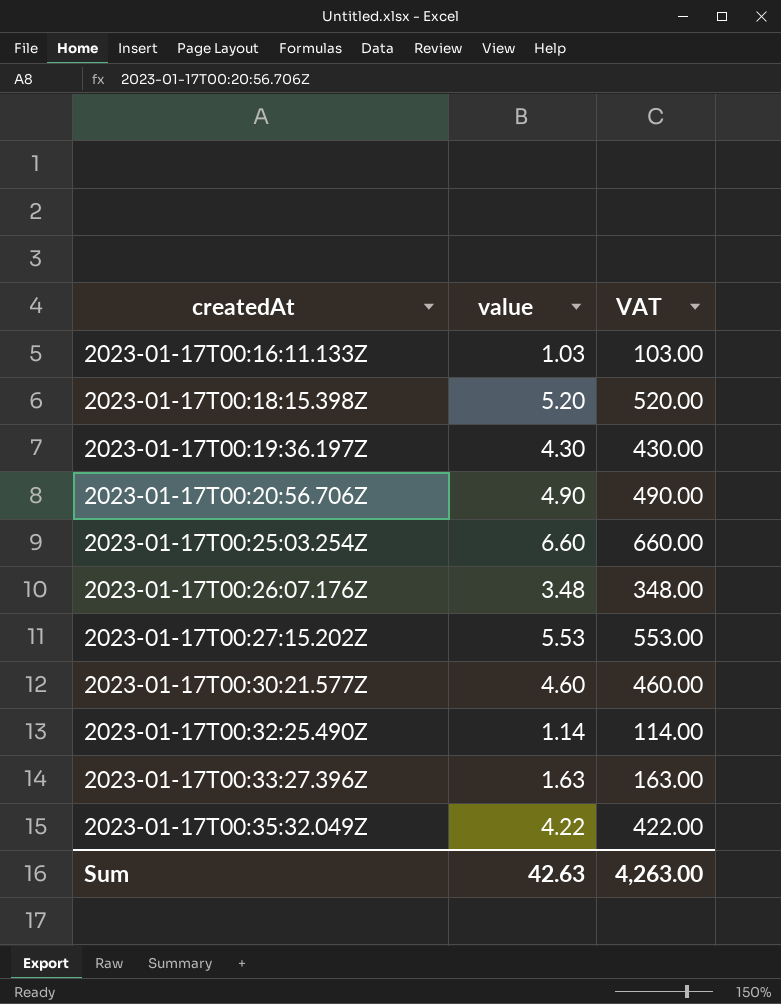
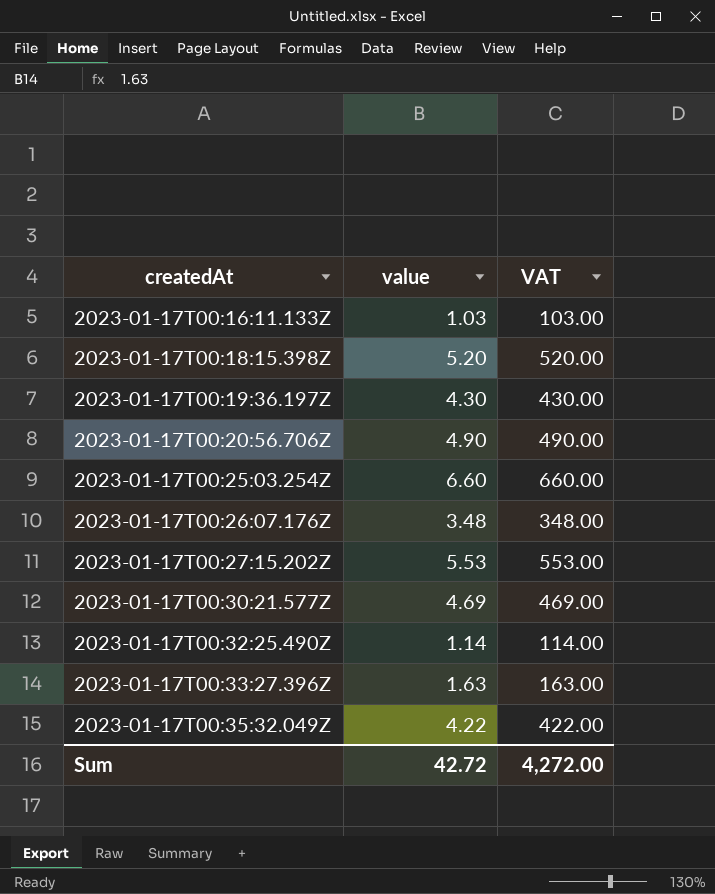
2023-01-17T00:30:21.577Z | value: 4.60 -> 4.69
2023-01-17T00:30:21.577Z | VAT: 460.00 -> 469.00
Sum | value: 42.63 -> 42.72
Sum | VAT: 4,263.00 -> 4,272.00

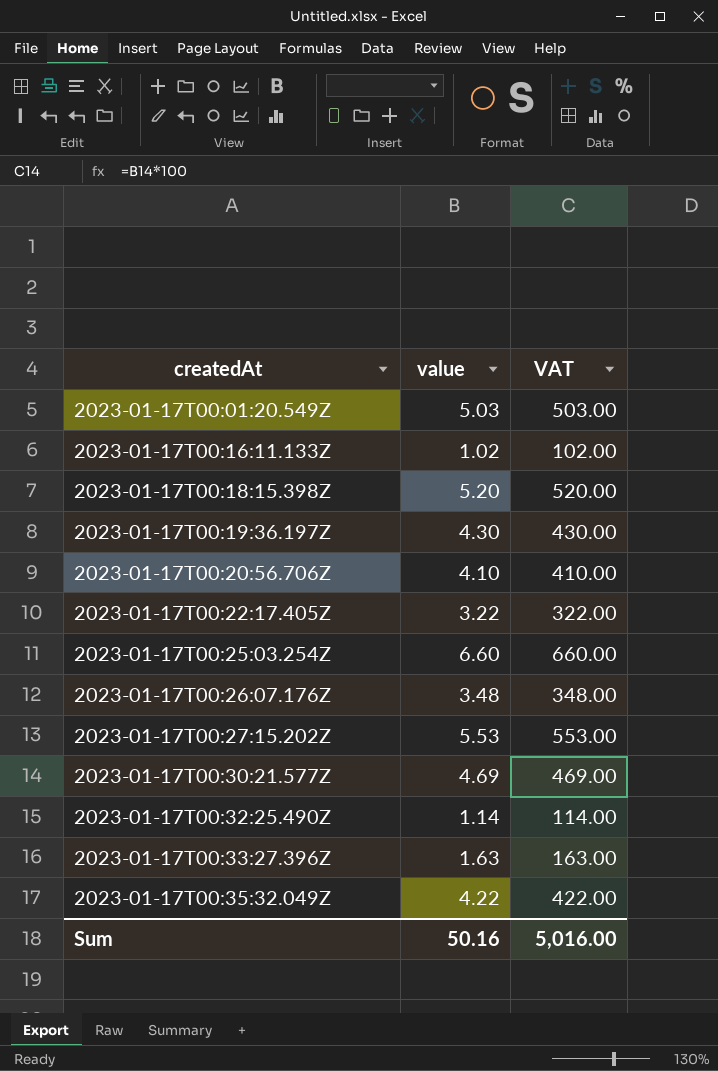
row 2023-01-17T00:01:20.549Z: none -> 5.03 | 503.00
2023-01-17T00:16:11.133Z | value: 1.03 -> 1.02
2023-01-17T00:16:11.133Z | VAT: 103.00 -> 102.00
2023-01-17T00:20:56.706Z | value: 4.90 -> 4.10
2023-01-17T00:20:56.706Z | VAT: 490.00 -> 410.00
row 2023-01-17T00:22:17.405Z: none -> 3.22 | 322.00
Sum | value: 42.72 -> 50.16
Sum | VAT: 4,272.00 -> 5,016.00

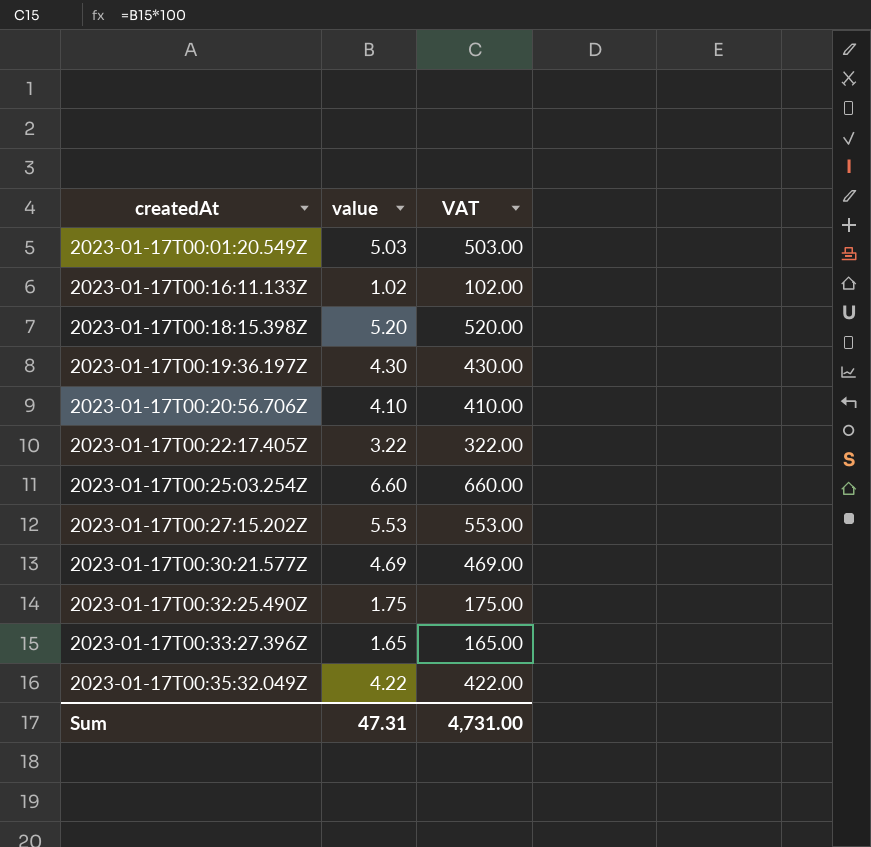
row 2023-01-17T00:26:07.176Z: 3.48 | 348.00 -> none
2023-01-17T00:32:25.490Z | value: 1.14 -> 1.75
2023-01-17T00:32:25.490Z | VAT: 114.00 -> 175.00
2023-01-17T00:33:27.396Z | value: 1.63 -> 1.65
2023-01-17T00:33:27.396Z | VAT: 163.00 -> 165.00
Sum | value: 50.16 -> 47.31
Sum | VAT: 5,016.00 -> 4,731.00

